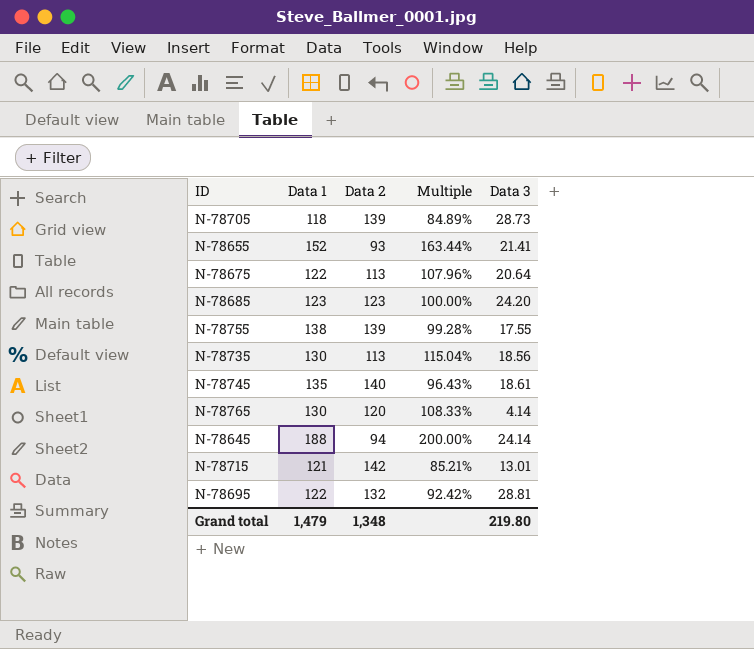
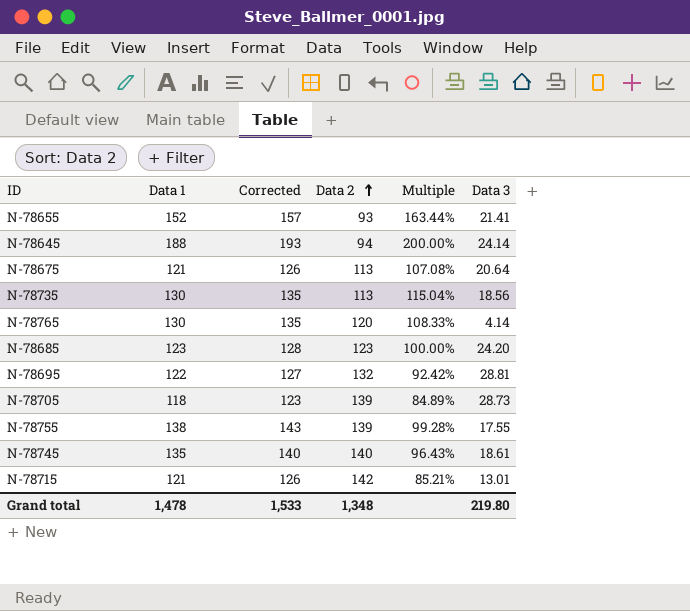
row order: none -> Data 2 ascending
column Corrected | formula: none -> [Data 1] + 5
N-78675 | Data 1: 122 -> 121
N-78675 | Multiple: 107.96% -> 107.08%
Grand total | Data 1: 1,479 -> 1,478

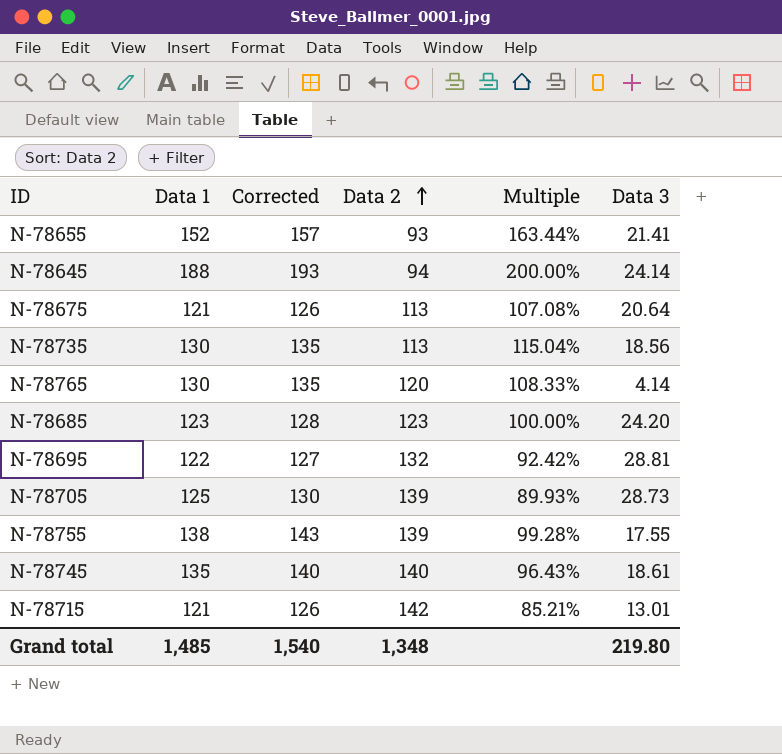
N-78705 | Data 1: 118 -> 125
N-78705 | Corrected: 123 -> 130
N-78705 | Multiple: 84.89% -> 89.93%
Grand total | Data 1: 1,478 -> 1,485
Grand total | Corrected: 1,533 -> 1,540

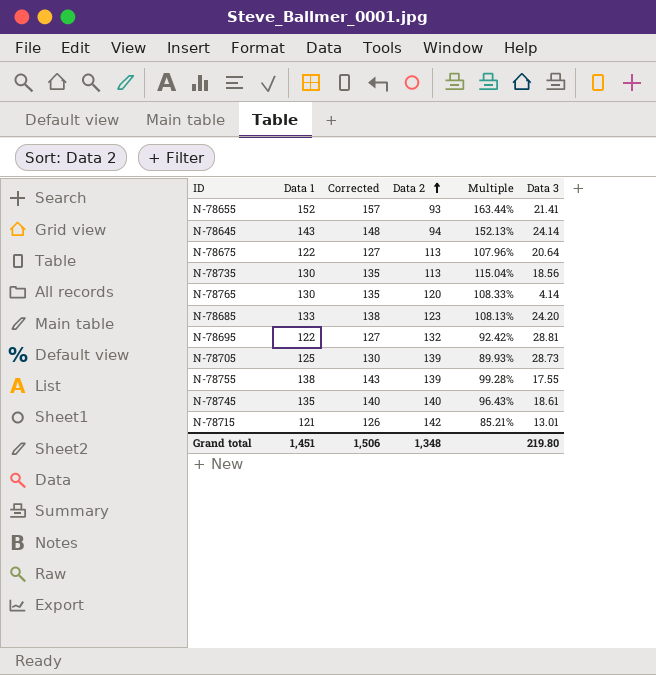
N-78645 | Data 1: 188 -> 143
N-78645 | Corrected: 193 -> 148
N-78645 | Multiple: 200.00% -> 152.13%
N-78675 | Data 1: 121 -> 122
N-78675 | Corrected: 126 -> 127
N-78675 | Multiple: 107.08% -> 107.96%
N-78685 | Data 1: 123 -> 133
N-78685 | Corrected: 128 -> 138
N-78685 | Multiple: 100.00% -> 108.13%
Grand total | Data 1: 1,485 -> 1,451
Grand total | Corrected: 1,540 -> 1,506

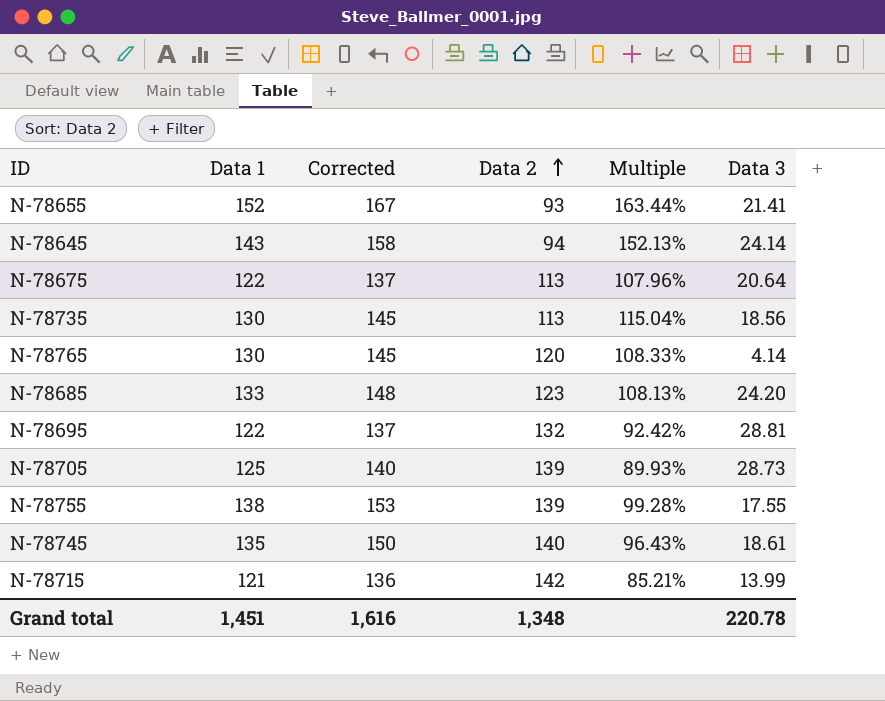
column Corrected | formula: [Data 1] + 5 -> [Data 1] + 15
N-78715 | Data 3: 13.01 -> 13.99
Grand total | Corrected: 1,506 -> 1,616
Grand total | Data 3: 219.80 -> 220.78

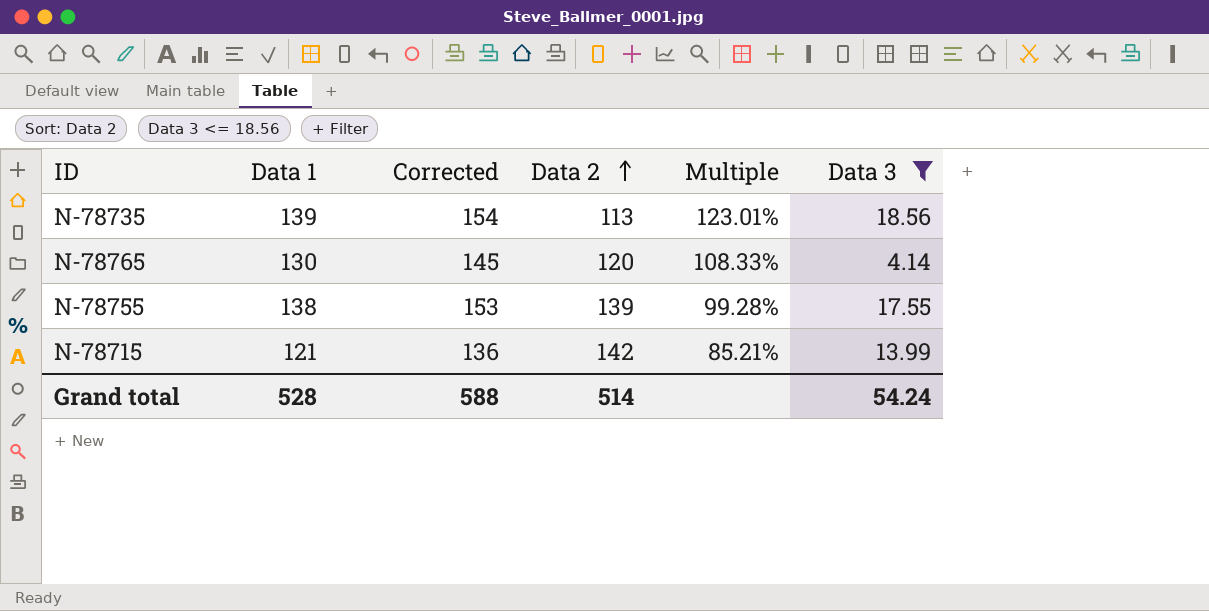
filter: none -> Data 3 <= 18.56
N-78735 | Data 1: 130 -> 139
N-78735 | Corrected: 145 -> 154
N-78735 | Multiple: 115.04% -> 123.01%
Grand total | Data 1: 1,451 -> 528
Grand total | Corrected: 1,616 -> 588
Grand total | Data 2: 1,348 -> 514
Grand total | Data 3: 220.78 -> 54.24

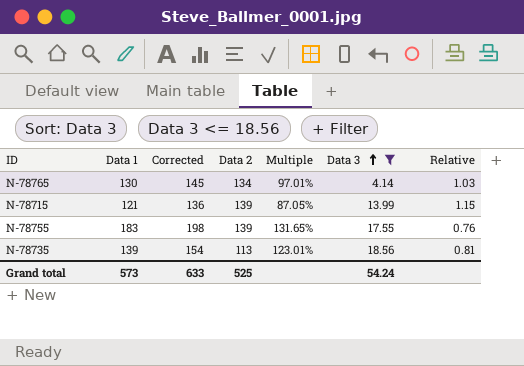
row order: Data 2 ascending -> Data 3 ascending
column Relative | formula: none -> [Data 2] / [Data 1]
N-78765 | Data 2: 120 -> 134
N-78765 | Multiple: 108.33% -> 97.01%
N-78715 | Data 2: 142 -> 139
N-78715 | Multiple: 85.21% -> 87.05%
N-78755 | Data 1: 138 -> 183
N-78755 | Corrected: 153 -> 198
N-78755 | Multiple: 99.28% -> 131.65%
Grand total | Data 1: 528 -> 573
Grand total | Corrected: 588 -> 633
Grand total | Data 2: 514 -> 525

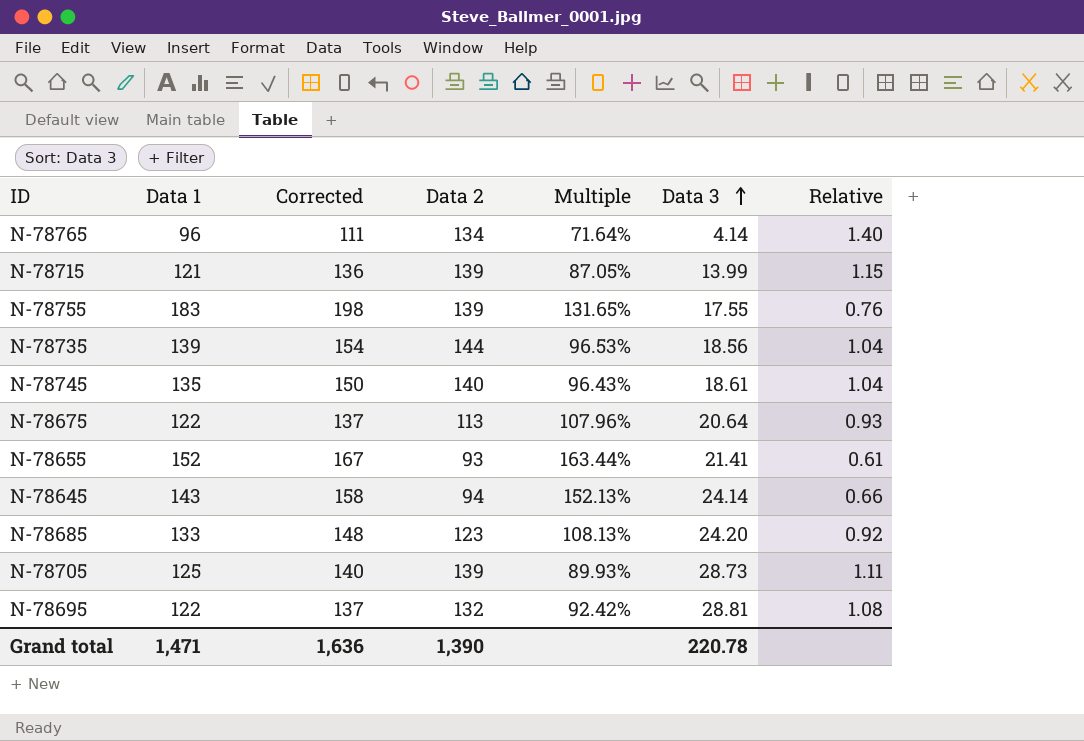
filter: Data 3 <= 18.56 -> none
N-78765 | Data 1: 130 -> 96
N-78765 | Corrected: 145 -> 111
N-78765 | Multiple: 97.01% -> 71.64%
N-78765 | Relative: 1.03 -> 1.40
N-78735 | Data 2: 113 -> 144
N-78735 | Multiple: 123.01% -> 96.53%
N-78735 | Relative: 0.81 -> 1.04
Grand total | Data 1: 573 -> 1,471
Grand total | Corrected: 633 -> 1,636
Grand total | Data 2: 525 -> 1,390
Grand total | Data 3: 54.24 -> 220.78

